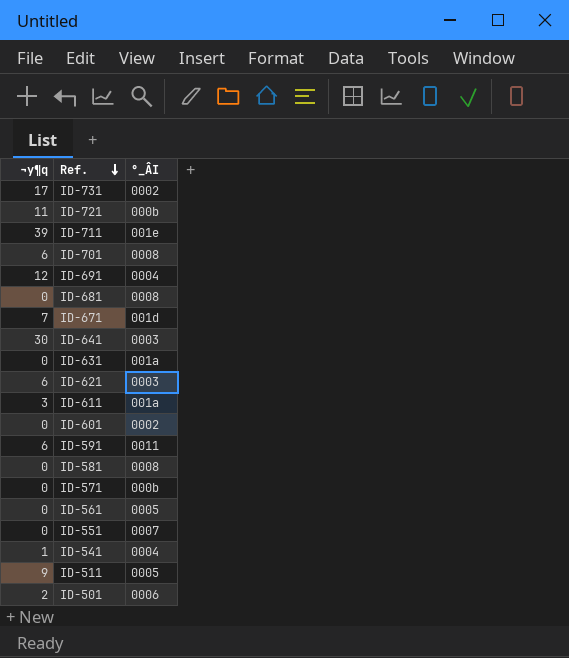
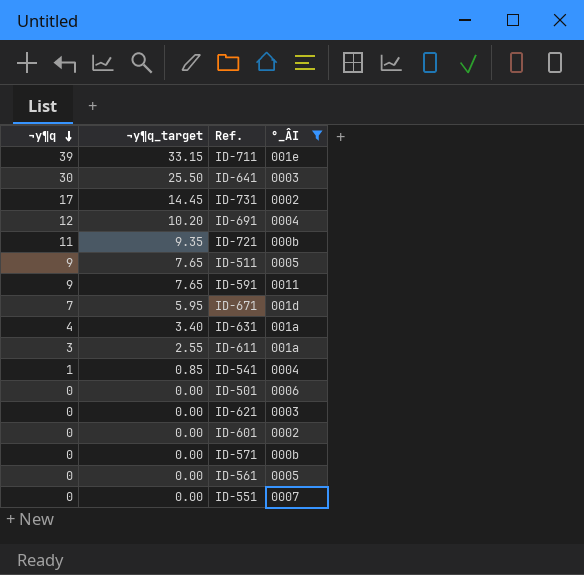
filter: none -> °_ÂI != 0008
row order: Ref. descending -> ¬y¶q descending
column ¬y¶q_target | formula: none -> [¬y¶q] * 0.85
ID-591 | ¬y¶q: 6 -> 9
ID-631 | ¬y¶q: 0 -> 4
ID-501 | ¬y¶q: 2 -> 0
ID-621 | ¬y¶q: 6 -> 0

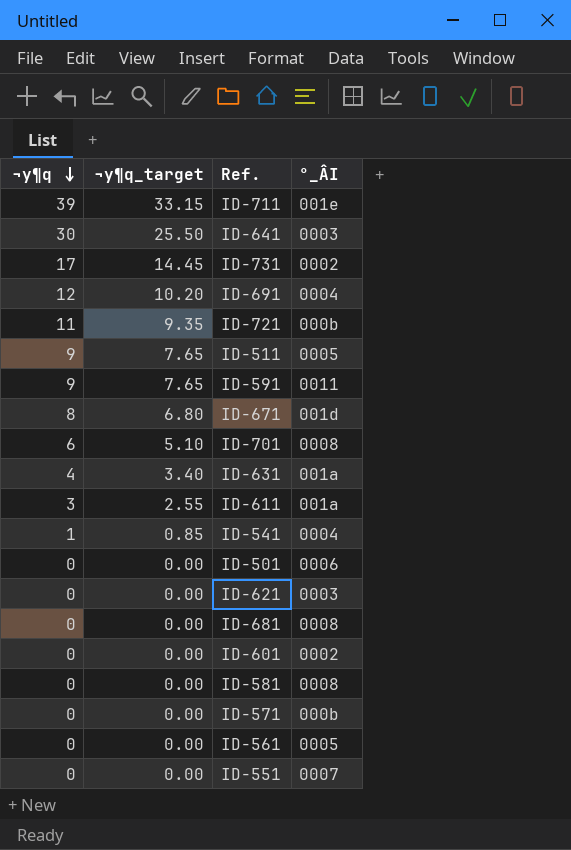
filter: °_ÂI != 0008 -> none
ID-671 | ¬y¶q: 7 -> 8
ID-671 | ¬y¶q_target: 5.95 -> 6.80

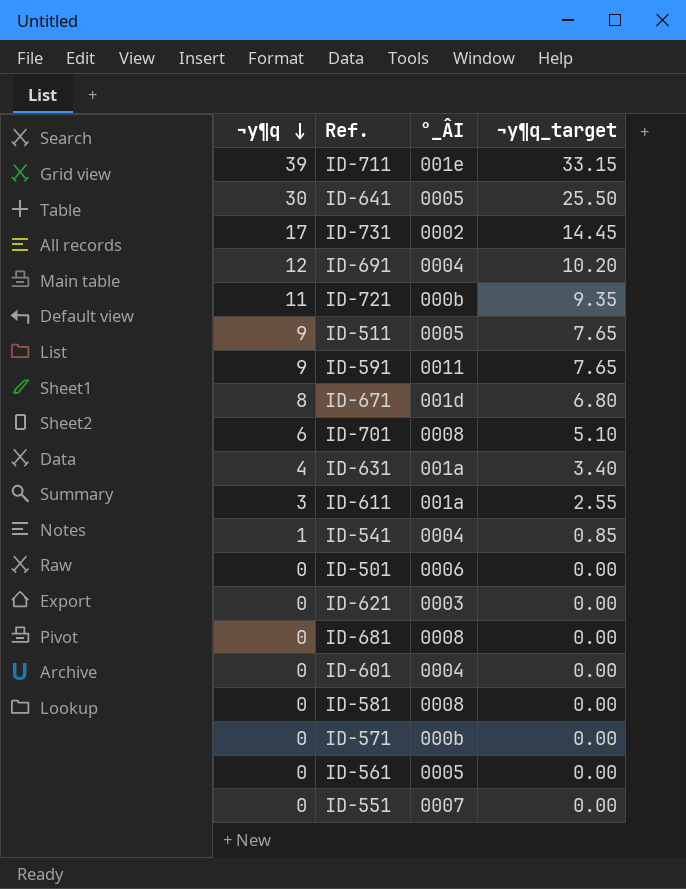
column ¬y¶q_target | position: 2 -> 4
ID-641 | °_ÂI: 0003 -> 0005
ID-601 | °_ÂI: 0002 -> 0004

